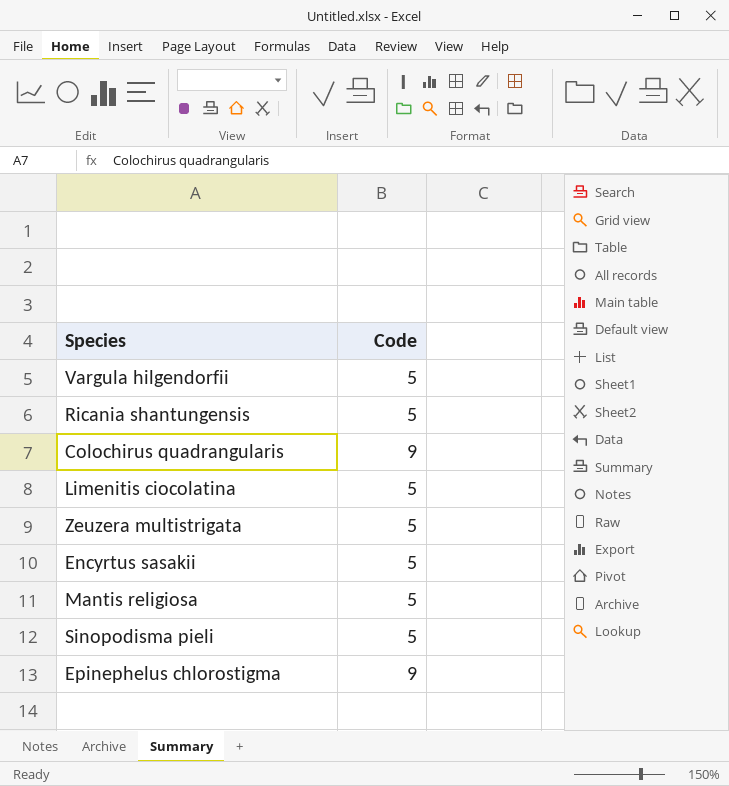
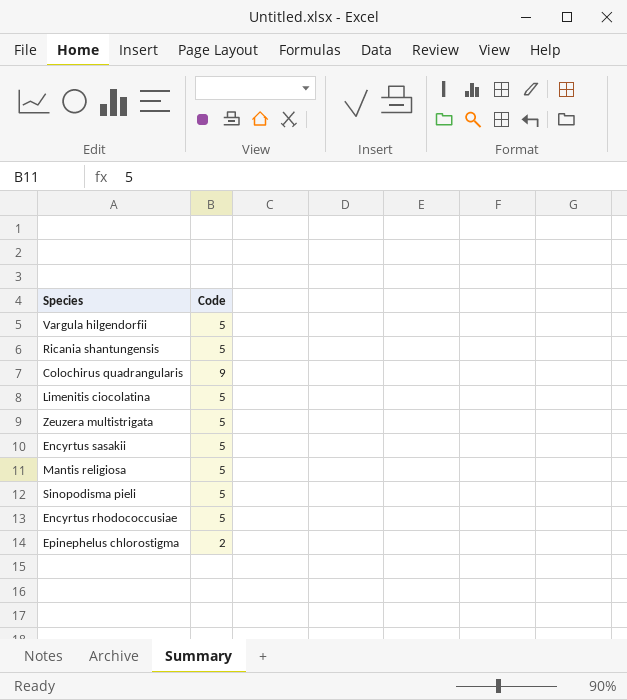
row Encyrtus rhodococcusiae: none -> 5
Epinephelus chlorostigma | Code: 9 -> 2

